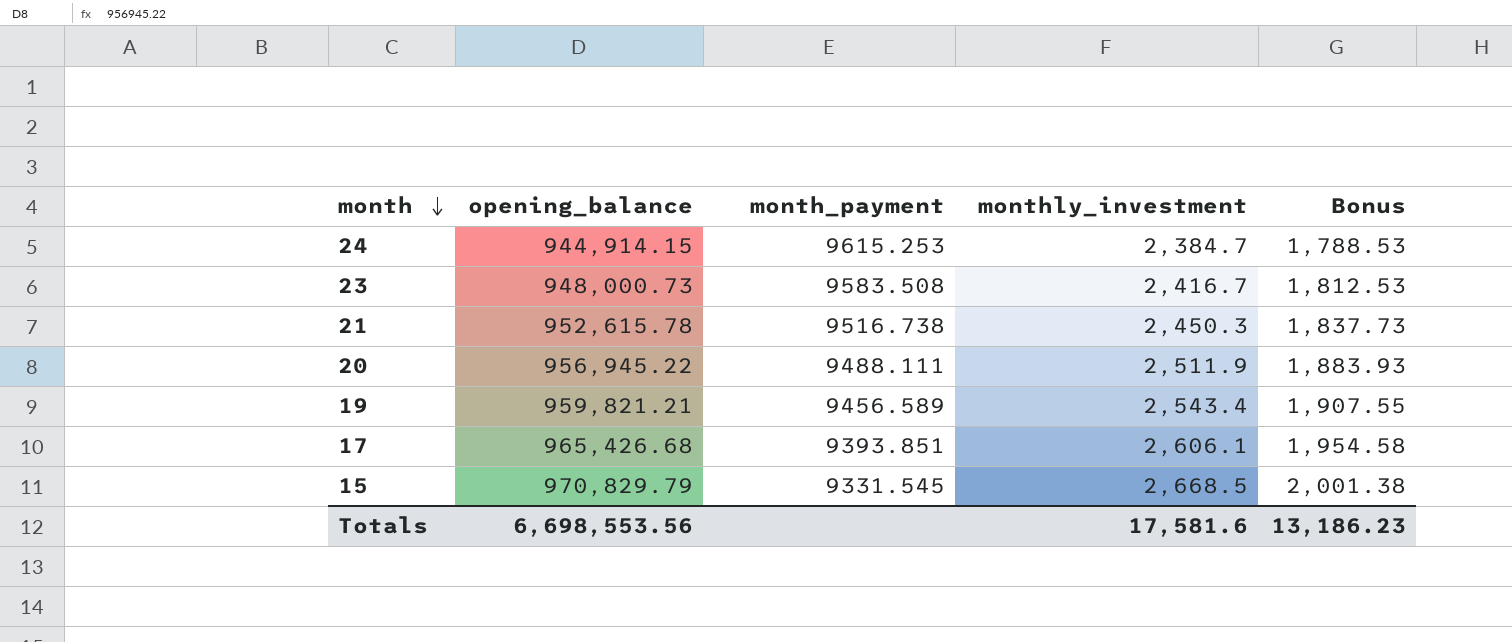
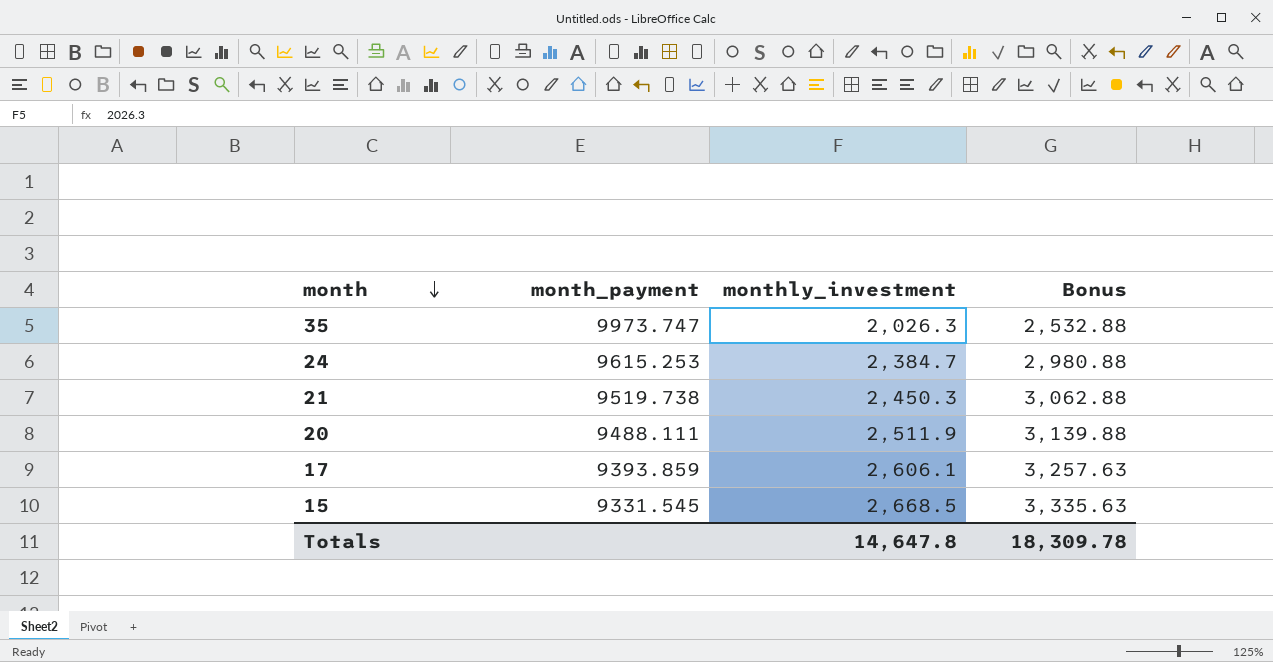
column opening_balance | position: 2 -> none
column Bonus | formula: [monthly_investment] * 0.75 -> [monthly_investment] * 1.25
row 23: 948,000.73 | 9583.508 | 2,416.7 | 1,812.53 -> none
row 19: 959,821.21 | 9456.589 | 2,543.4 | 1,907.55 -> none
row 35: none -> 9973.747 | 2,026.3 | 2,532.88
21 | month_payment: 9516.738 -> 9519.738
17 | month_payment: 9393.851 -> 9393.859
Totals | monthly_investment: 17,581.6 -> 14,647.8
Totals | Bonus: 13,186.23 -> 18,309.78

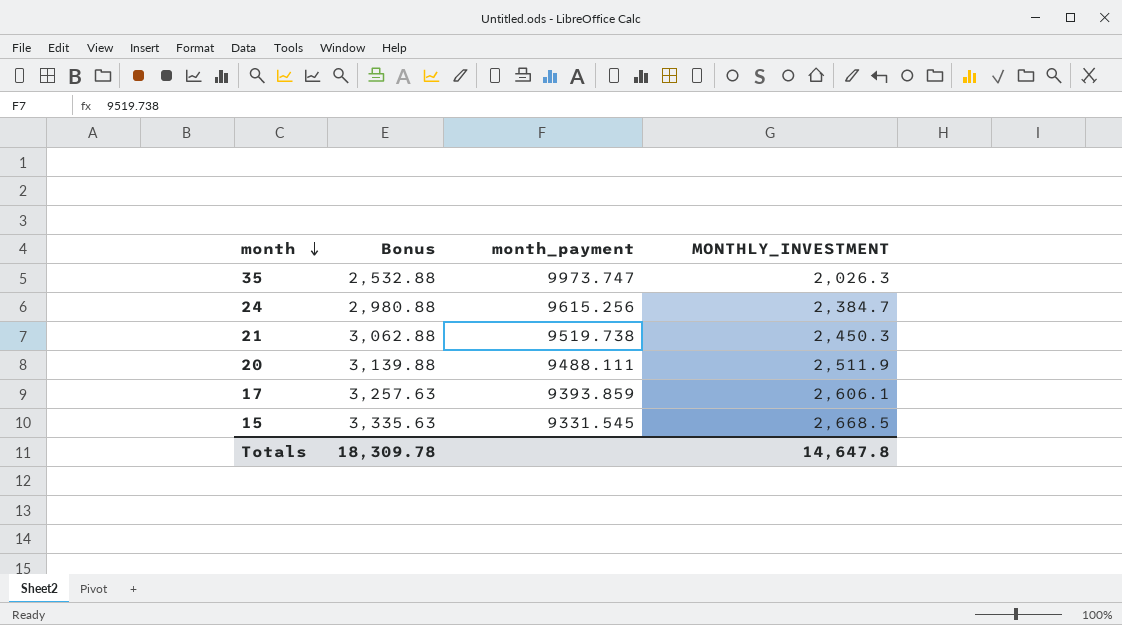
column Bonus | position: 4 -> 2
column name: monthly_investment -> MONTHLY_INVESTMENT
24 | month_payment: 9615.253 -> 9615.256

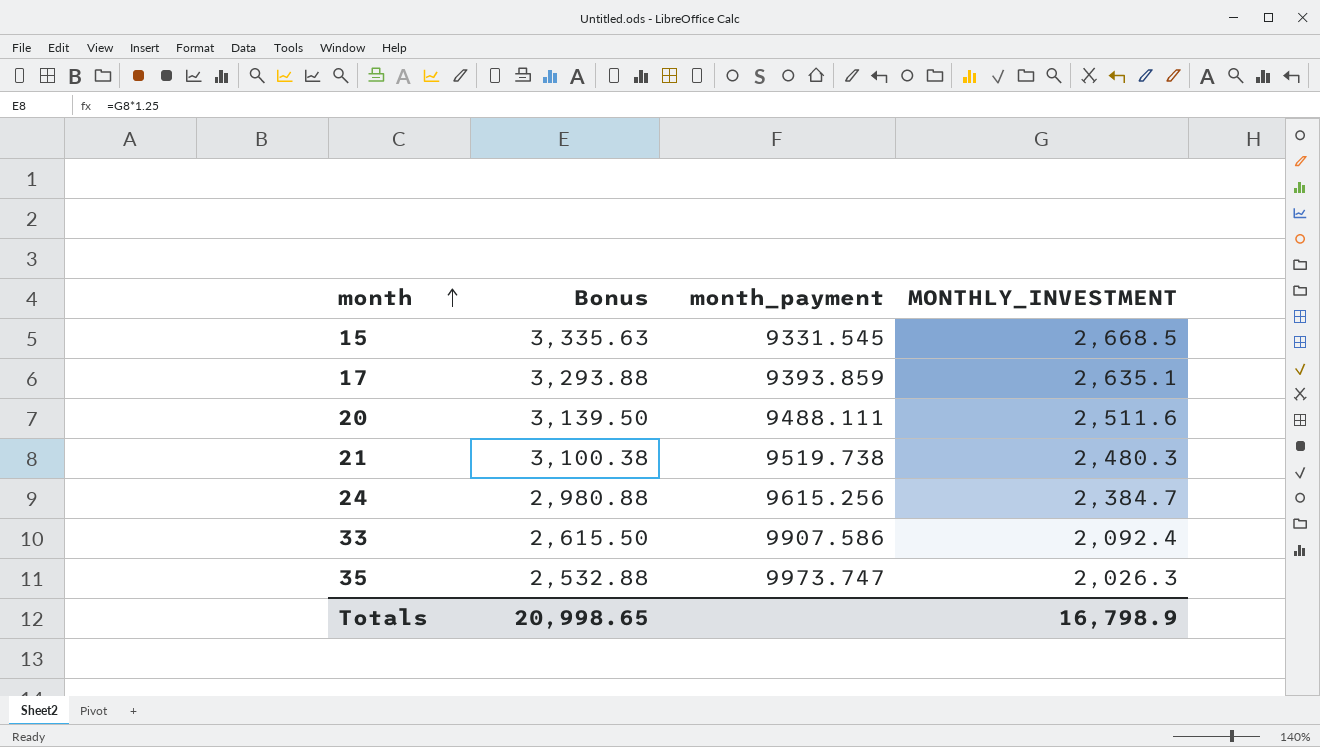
row order: month descending -> month ascending
17 | Bonus: 3,257.63 -> 3,293.88
17 | MONTHLY_INVESTMENT: 2,606.1 -> 2,635.1
20 | Bonus: 3,139.88 -> 3,139.50
20 | MONTHLY_INVESTMENT: 2,511.9 -> 2,511.6
21 | Bonus: 3,062.88 -> 3,100.38
21 | MONTHLY_INVESTMENT: 2,450.3 -> 2,480.3
row 33: none -> 2,615.50 | 9907.586 | 2,092.4
Totals | Bonus: 18,309.78 -> 20,998.65
Totals | MONTHLY_INVESTMENT: 14,647.8 -> 16,798.9

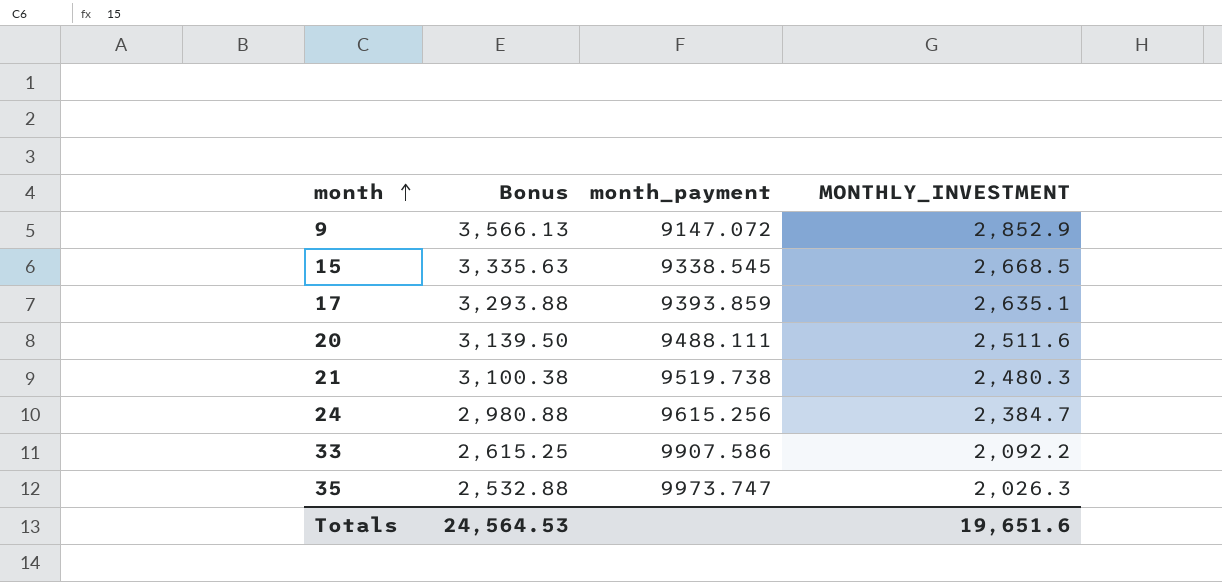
row 9: none -> 3,566.13 | 9147.072 | 2,852.9
15 | month_payment: 9331.545 -> 9338.545
33 | Bonus: 2,615.50 -> 2,615.25
33 | MONTHLY_INVESTMENT: 2,092.4 -> 2,092.2
Totals | Bonus: 20,998.65 -> 24,564.53
Totals | MONTHLY_INVESTMENT: 16,798.9 -> 19,651.6

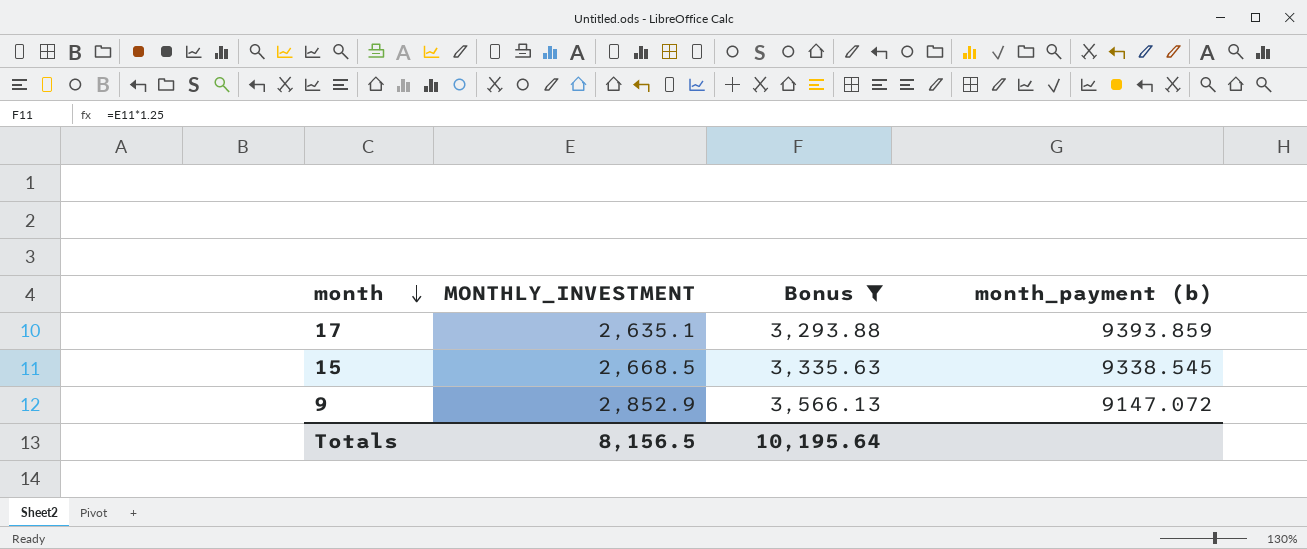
filter: none -> Bonus >= 3,293.88
row order: month ascending -> month descending
column MONTHLY_INVESTMENT | position: 4 -> 2
column name: month_payment -> month_payment (b)
Totals | MONTHLY_INVESTMENT: 19,651.6 -> 8,156.5
Totals | Bonus: 24,564.53 -> 10,195.64

